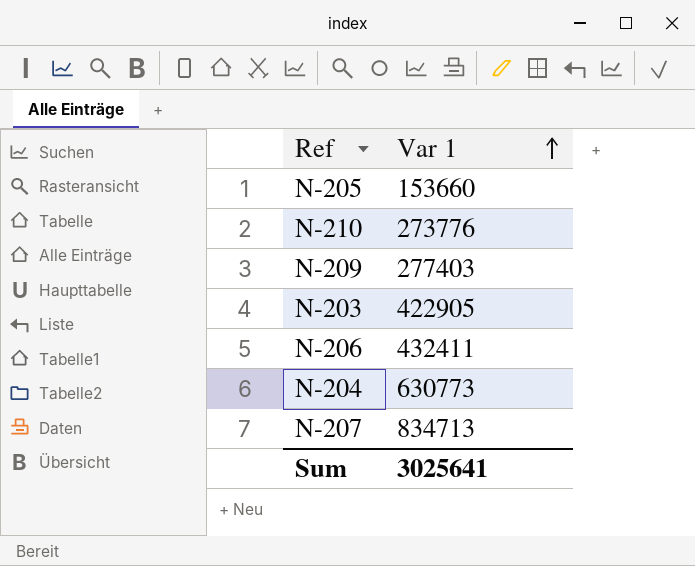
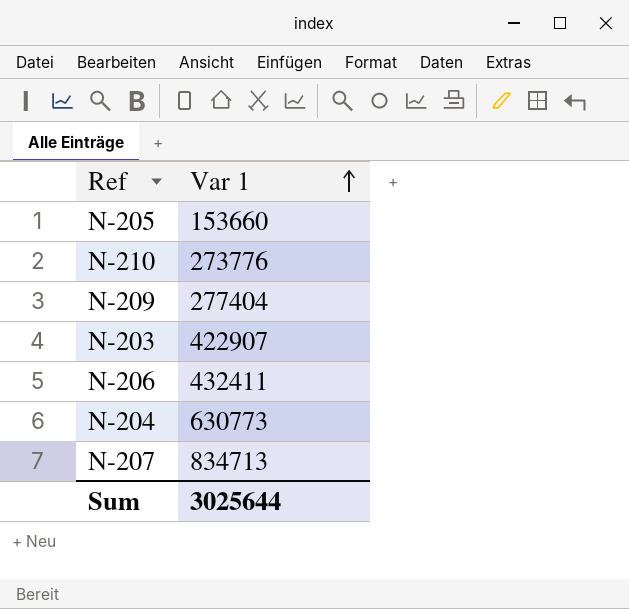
N-209 | Var 1: 277403 -> 277404
N-203 | Var 1: 422905 -> 422907
Sum | Var 1: 3025641 -> 3025644

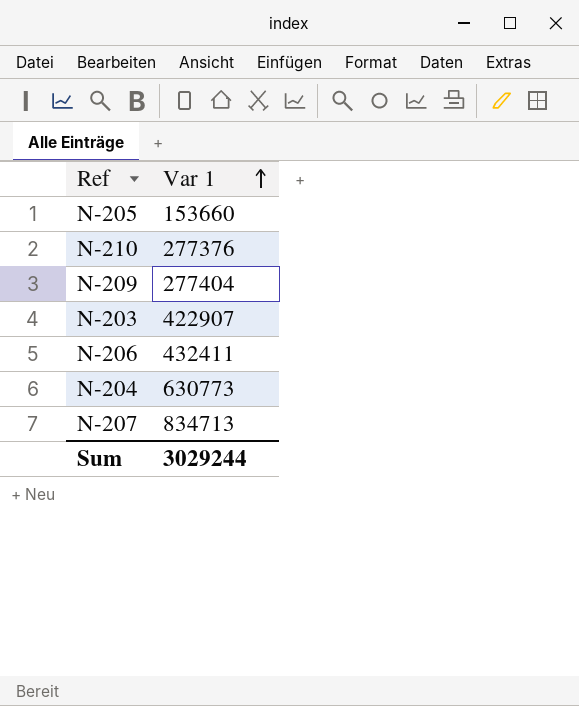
N-210 | Var 1: 273776 -> 277376
Sum | Var 1: 3025644 -> 3029244

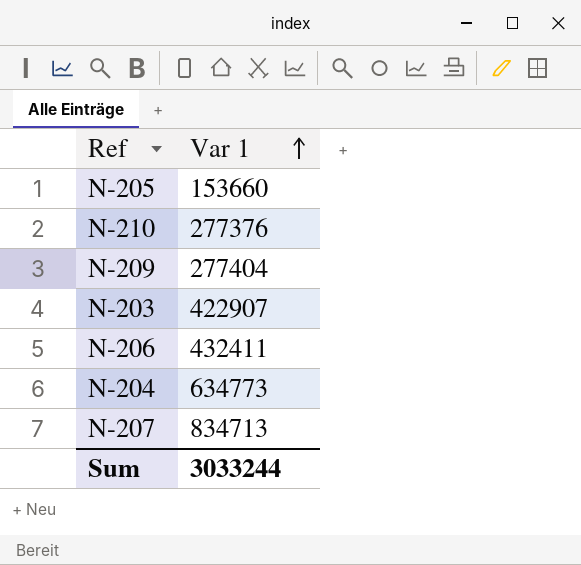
N-204 | Var 1: 630773 -> 634773
Sum | Var 1: 3029244 -> 3033244

